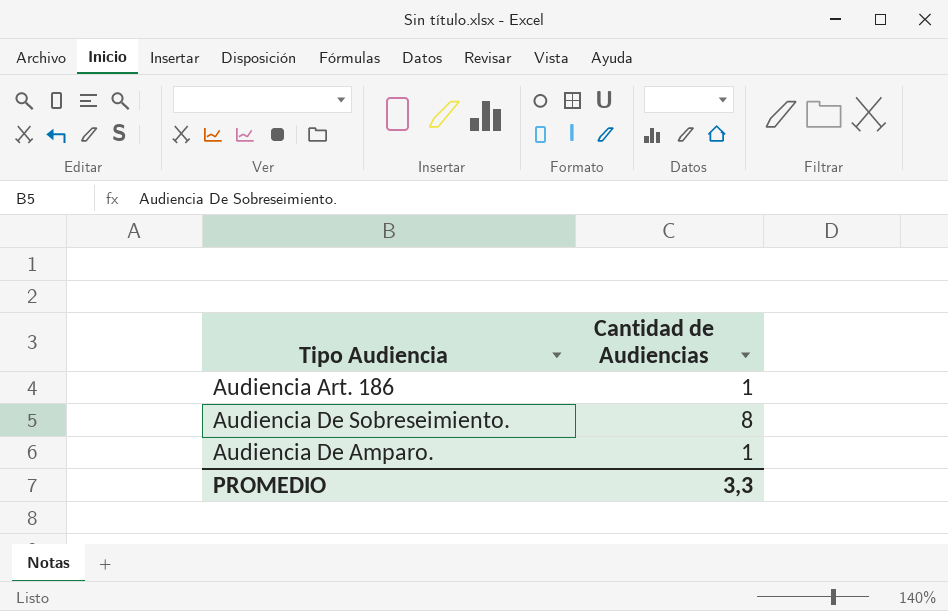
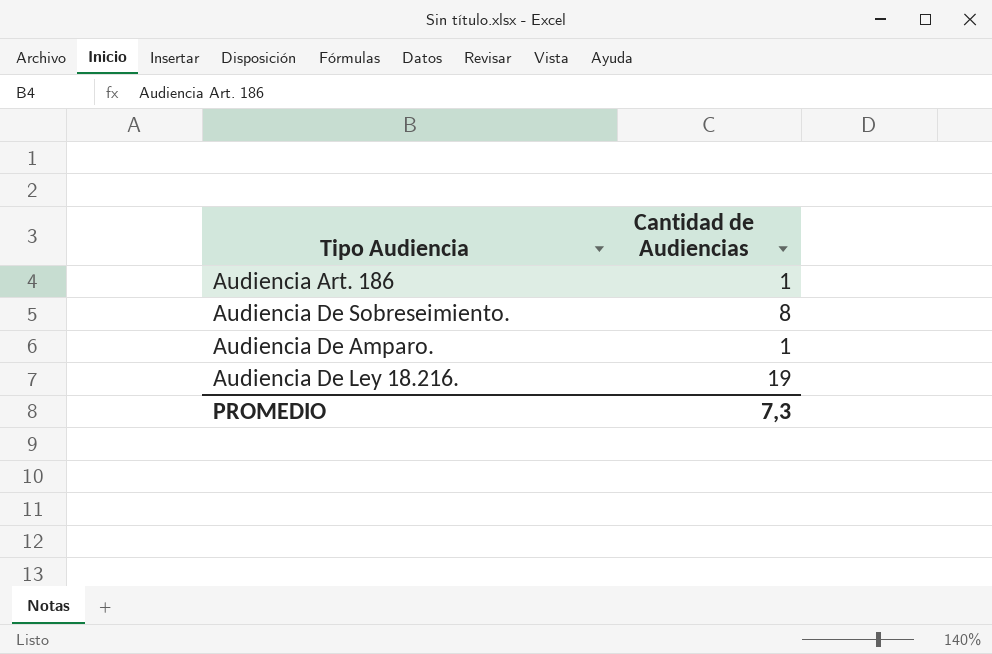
row Audiencia De Ley 18.216.: none -> 19
PROMEDIO | Cantidad de Audiencias: 3,3 -> 7,3

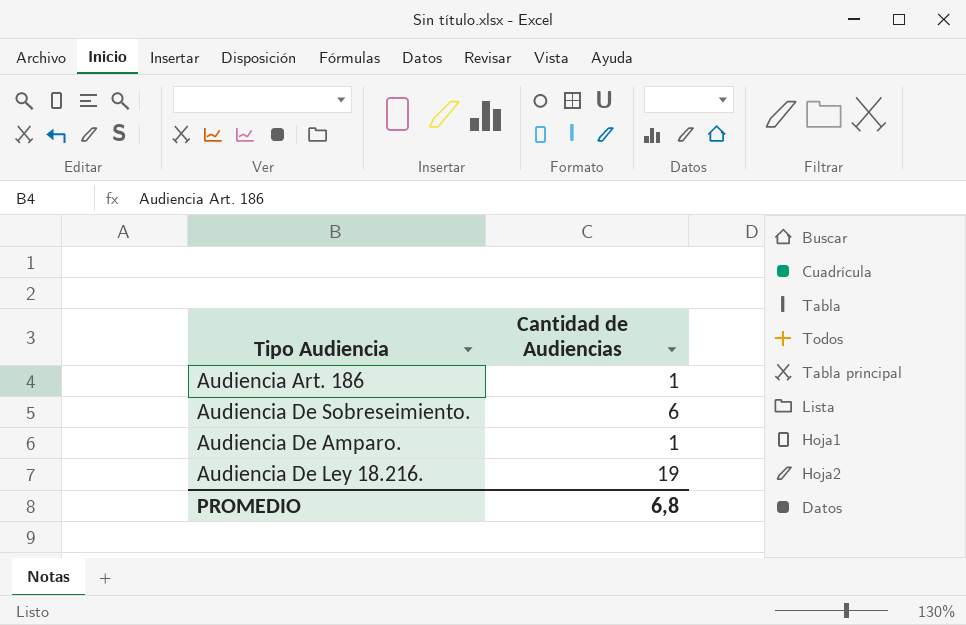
Audiencia De Sobreseimiento. | Cantidad de Audiencias: 8 -> 6
PROMEDIO | Cantidad de Audiencias: 7,3 -> 6,8

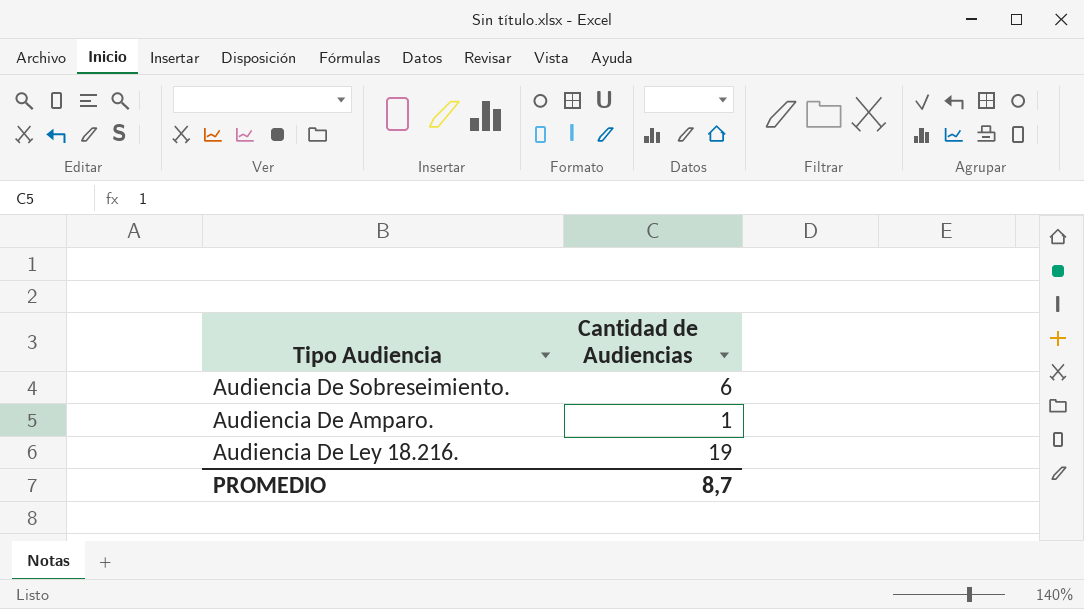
row Audiencia Art. 186: 1 -> none
PROMEDIO | Cantidad de Audiencias: 6,8 -> 8,7

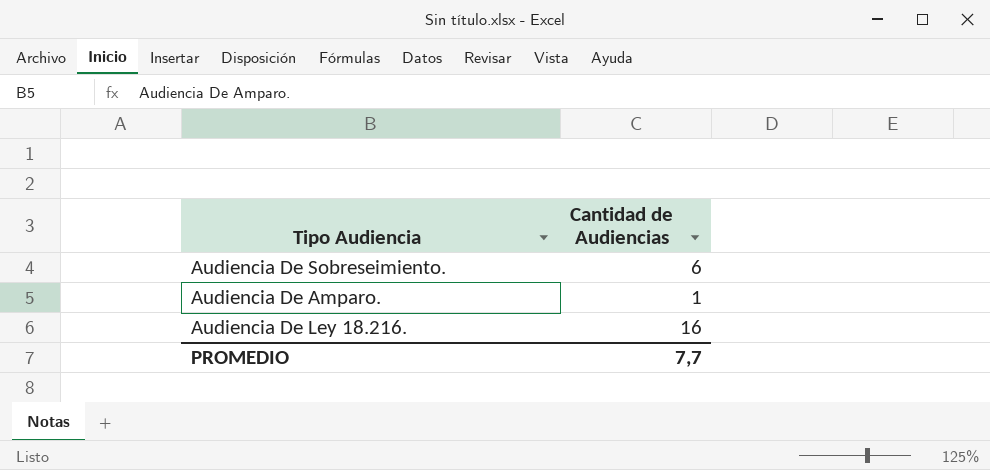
Audiencia De Ley 18.216. | Cantidad de Audiencias: 19 -> 16
PROMEDIO | Cantidad de Audiencias: 8,7 -> 7,7

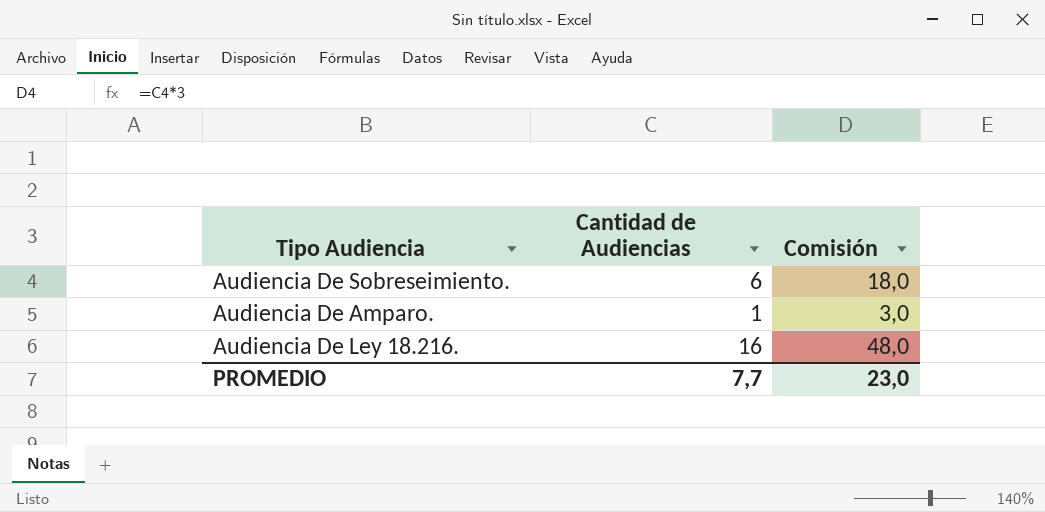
column Comisión | formula: none -> [Cantidad de Audiencias] * 3

